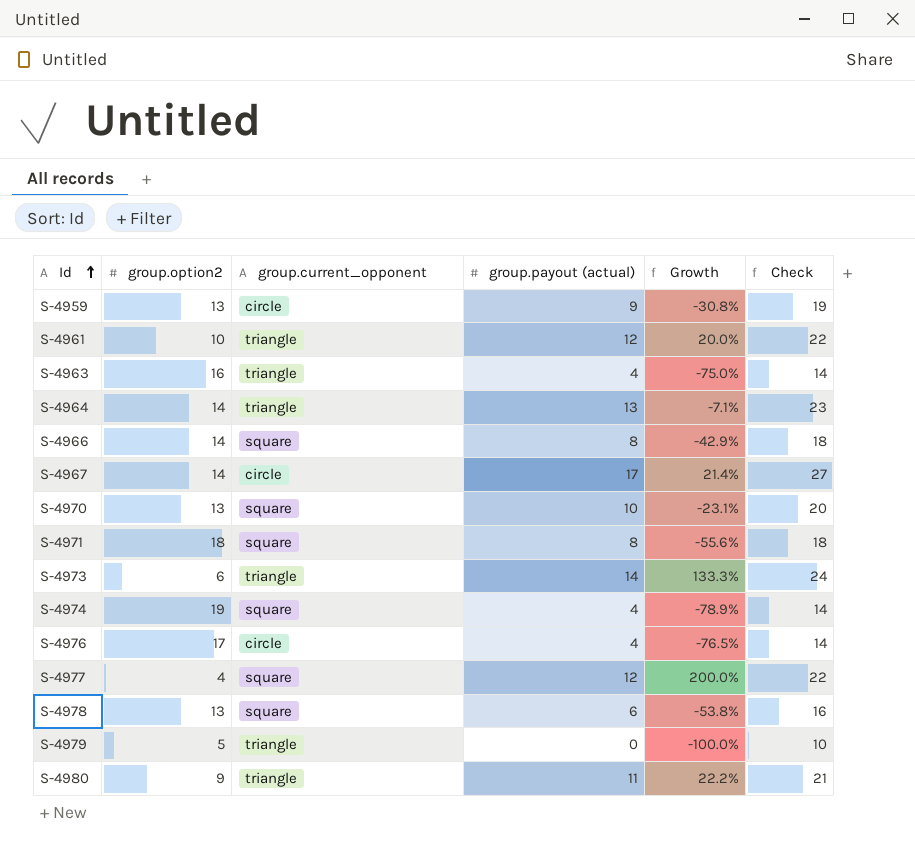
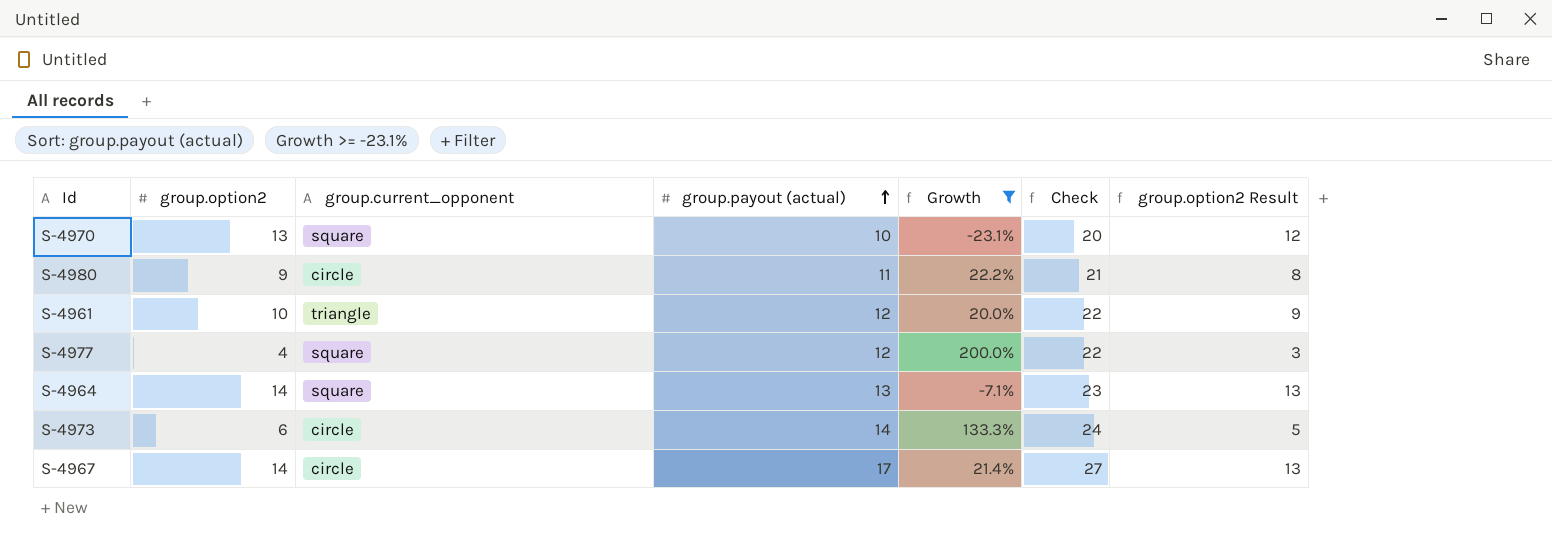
filter: none -> Growth >= -23.1%
row order: Id ascending -> group.payout (actual) ascending
column group.option2 Result | formula: none -> [group.option2] - 1
S-4980 | group.current_opponent: triangle -> circle
S-4964 | group.current_opponent: triangle -> square
S-4973 | group.current_opponent: triangle -> circle

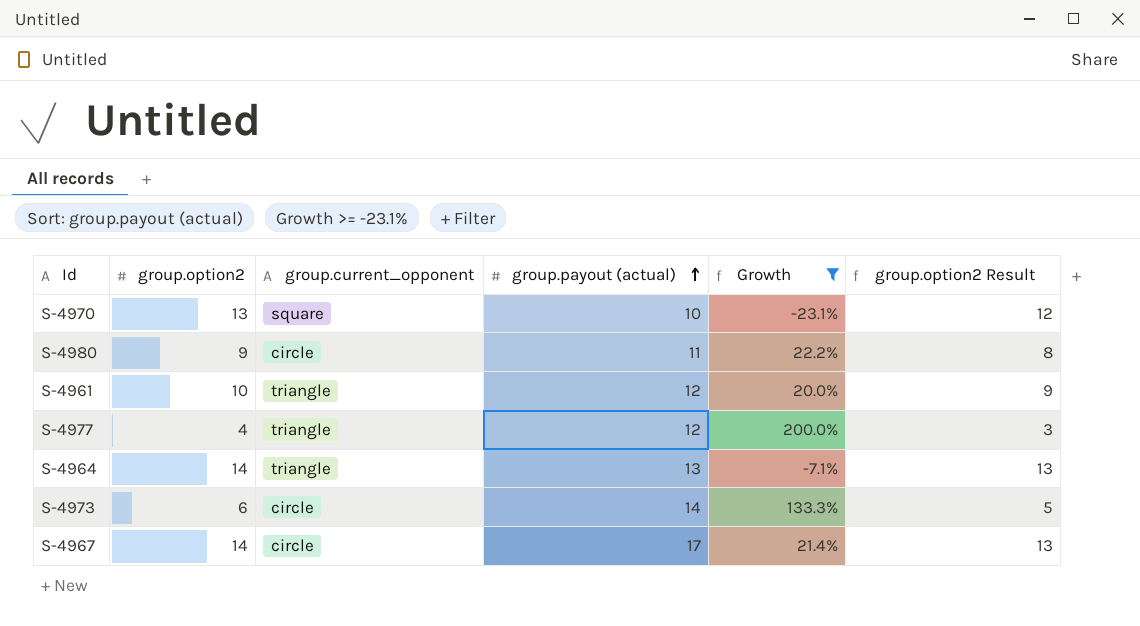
column Check | formula: [group.payout (actual)] + 10 -> none
S-4977 | group.current_opponent: square -> triangle
S-4964 | group.current_opponent: square -> triangle

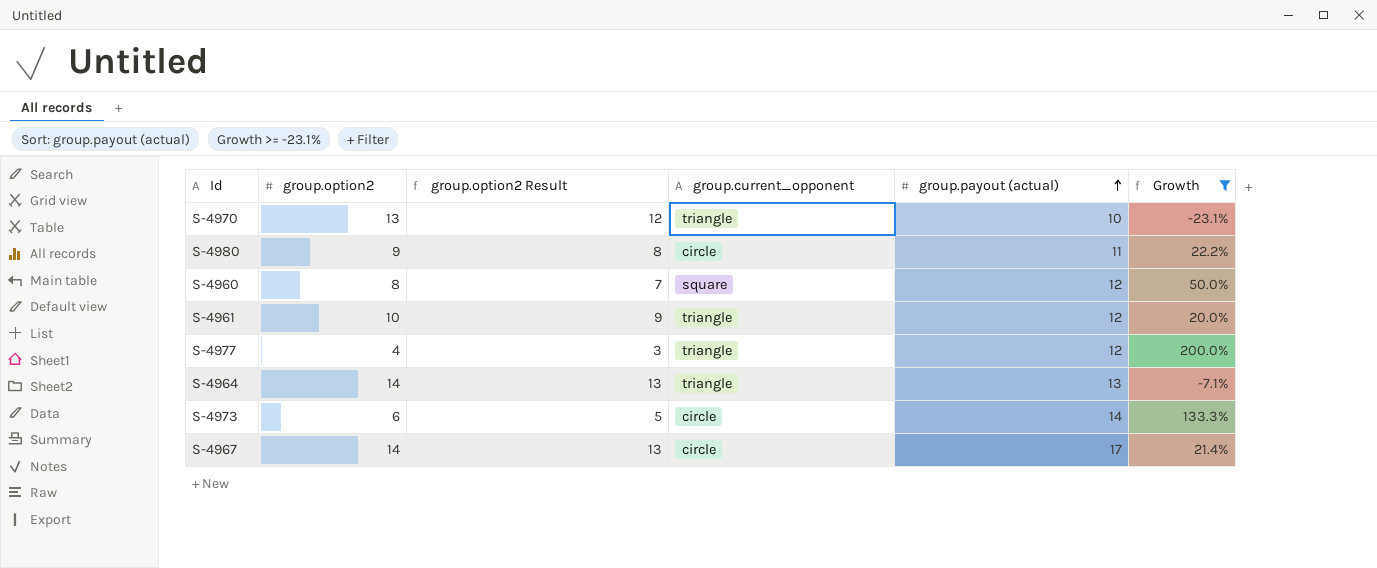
column group.option2 Result | position: 6 -> 3
S-4970 | group.current_opponent: square -> triangle
row S-4960: none -> 8 | 7 | square | 12 | 50.0%

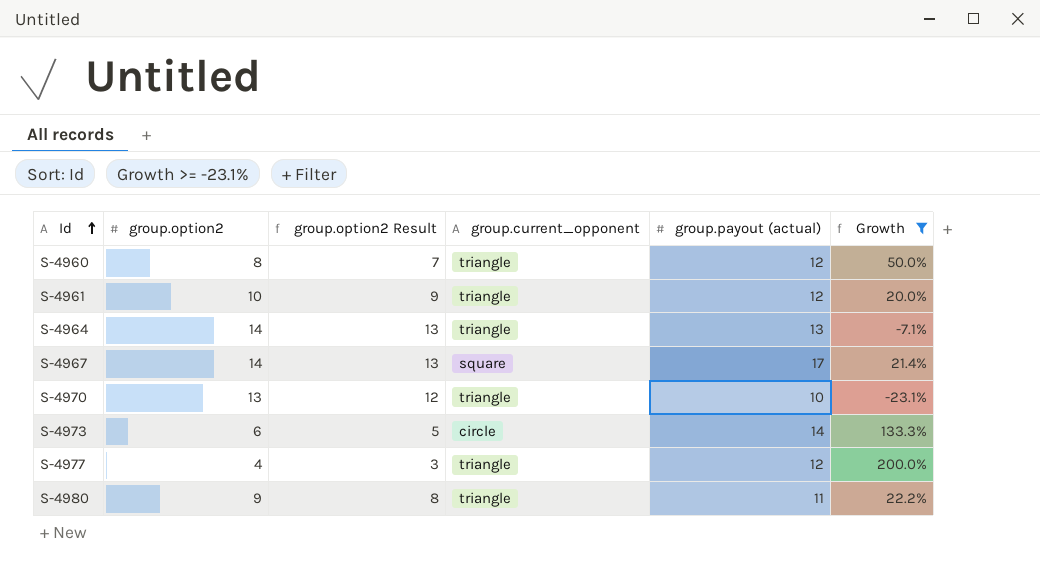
row order: group.payout (actual) ascending -> Id ascending
S-4960 | group.current_opponent: square -> triangle
S-4967 | group.current_opponent: circle -> square
S-4980 | group.current_opponent: circle -> triangle

